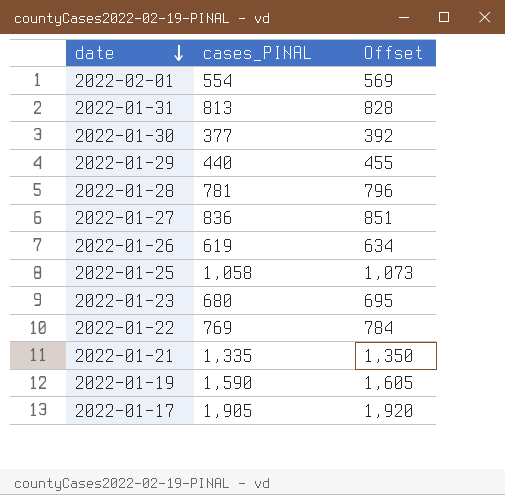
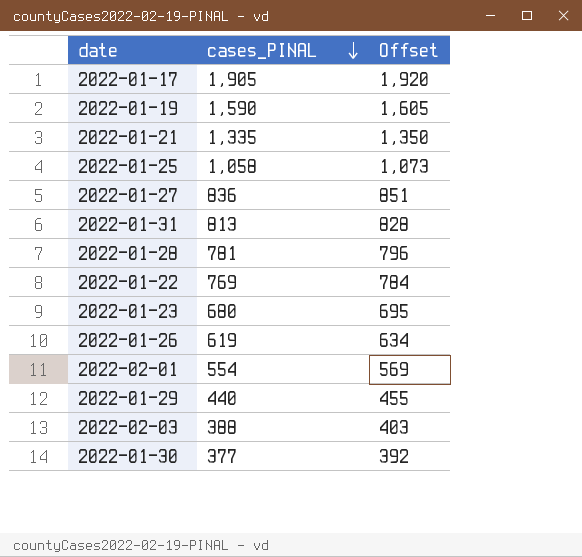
row order: date descending -> cases_PINAL descending
row 2022-02-03: none -> 388 | 403

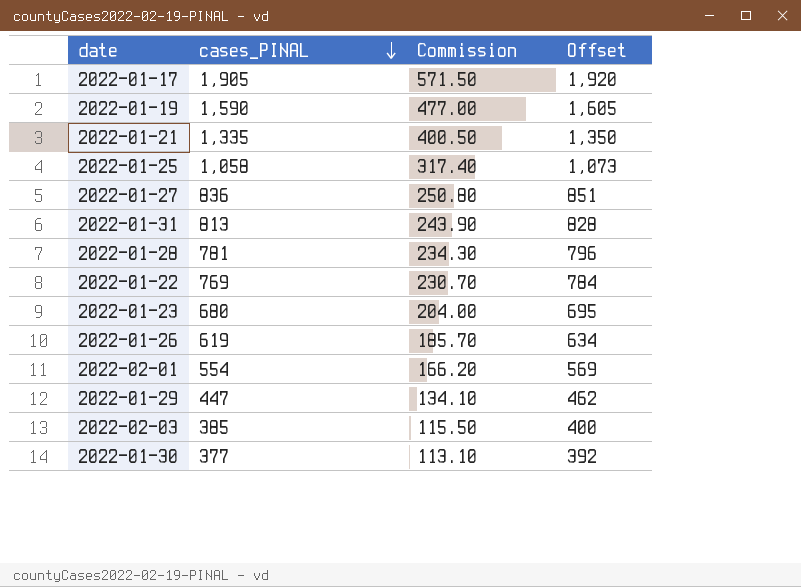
column Commission | formula: none -> [cases_PINAL] * 0.3
2022-01-29 | cases_PINAL: 440 -> 447
2022-01-29 | Offset: 455 -> 462
2022-02-03 | cases_PINAL: 388 -> 385
2022-02-03 | Offset: 403 -> 400

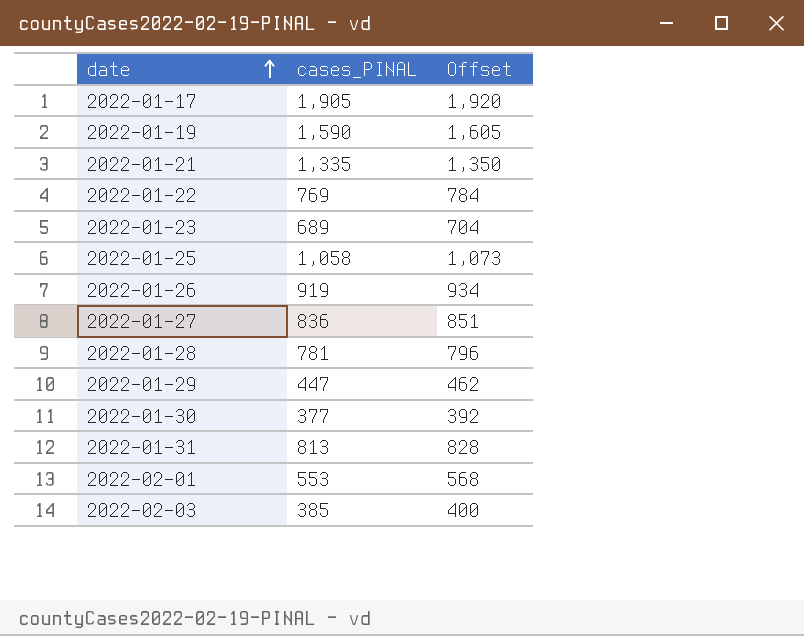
row order: cases_PINAL descending -> date ascending
column Commission | formula: [cases_PINAL] * 0.3 -> none
2022-01-23 | cases_PINAL: 680 -> 689
2022-01-23 | Offset: 695 -> 704
2022-01-26 | cases_PINAL: 619 -> 919
2022-01-26 | Offset: 634 -> 934
2022-02-01 | cases_PINAL: 554 -> 553
2022-02-01 | Offset: 569 -> 568

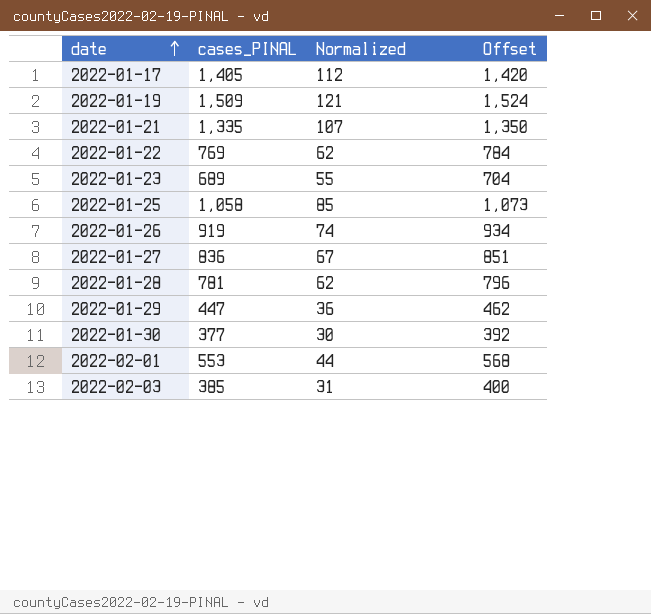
column Normalized | formula: none -> [cases_PINAL] * 0.08
row 2022-01-31: 813 | 828 -> none
2022-01-17 | cases_PINAL: 1,905 -> 1,405
2022-01-17 | Offset: 1,920 -> 1,420
2022-01-19 | cases_PINAL: 1,590 -> 1,509
2022-01-19 | Offset: 1,605 -> 1,524

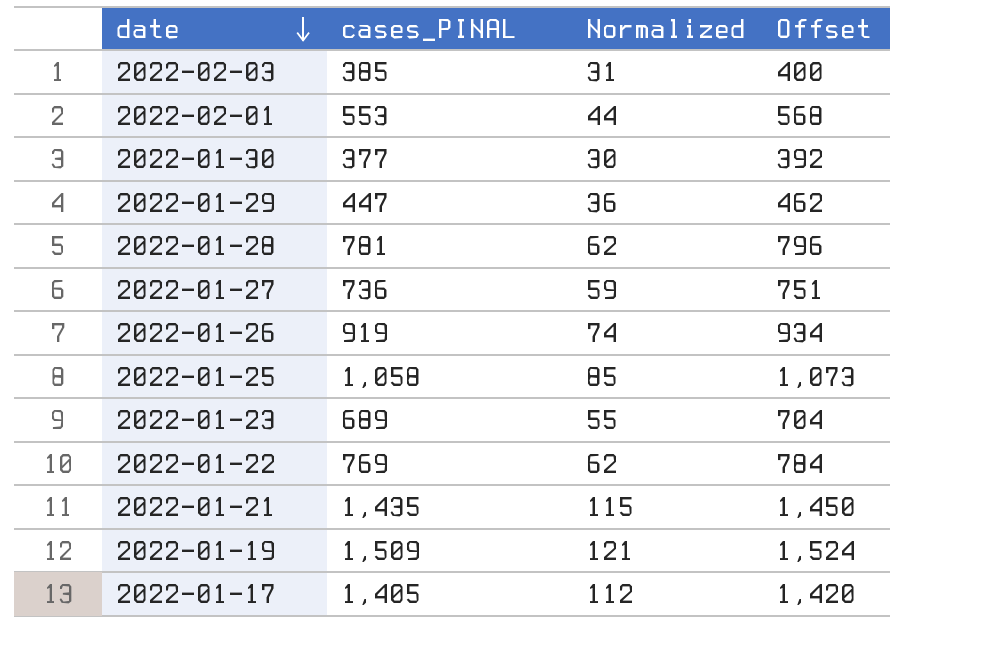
row order: date ascending -> date descending
2022-01-27 | cases_PINAL: 836 -> 736
2022-01-27 | Normalized: 67 -> 59
2022-01-27 | Offset: 851 -> 751
2022-01-21 | cases_PINAL: 1,335 -> 1,435
2022-01-21 | Normalized: 107 -> 115
2022-01-21 | Offset: 1,350 -> 1,450

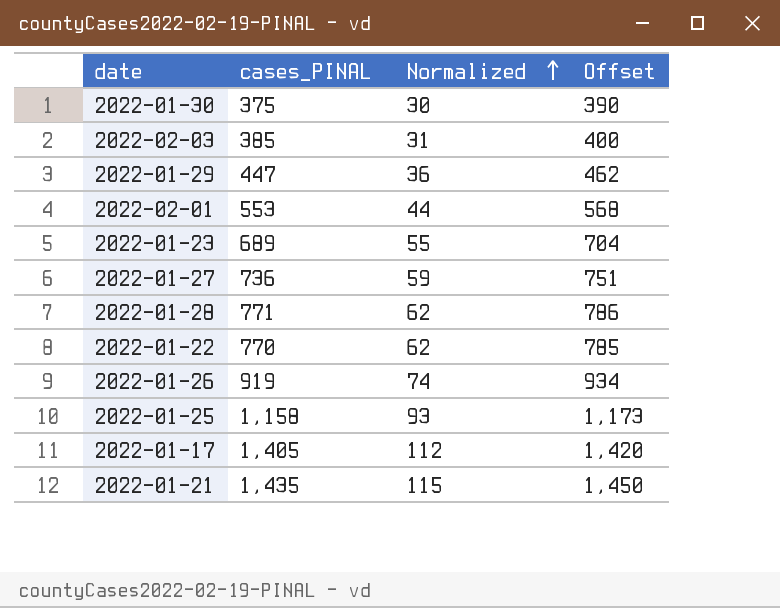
row order: date descending -> Normalized ascending
row 2022-01-19: 1,509 | 121 | 1,524 -> none
2022-01-30 | cases_PINAL: 377 -> 375
2022-01-30 | Offset: 392 -> 390
2022-01-28 | cases_PINAL: 781 -> 771
2022-01-28 | Offset: 796 -> 786
2022-01-22 | cases_PINAL: 769 -> 770
2022-01-22 | Offset: 784 -> 785
2022-01-25 | cases_PINAL: 1,058 -> 1,158
2022-01-25 | Normalized: 85 -> 93
2022-01-25 | Offset: 1,073 -> 1,173

